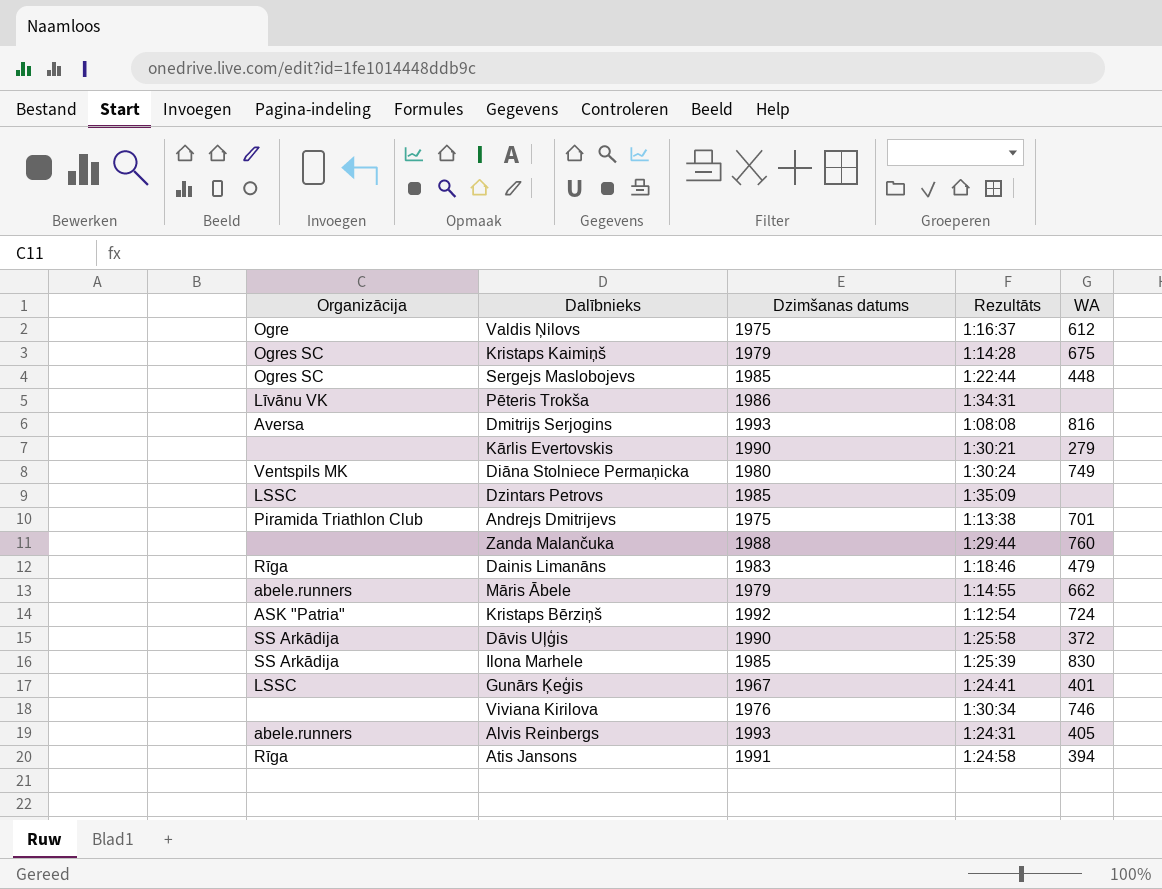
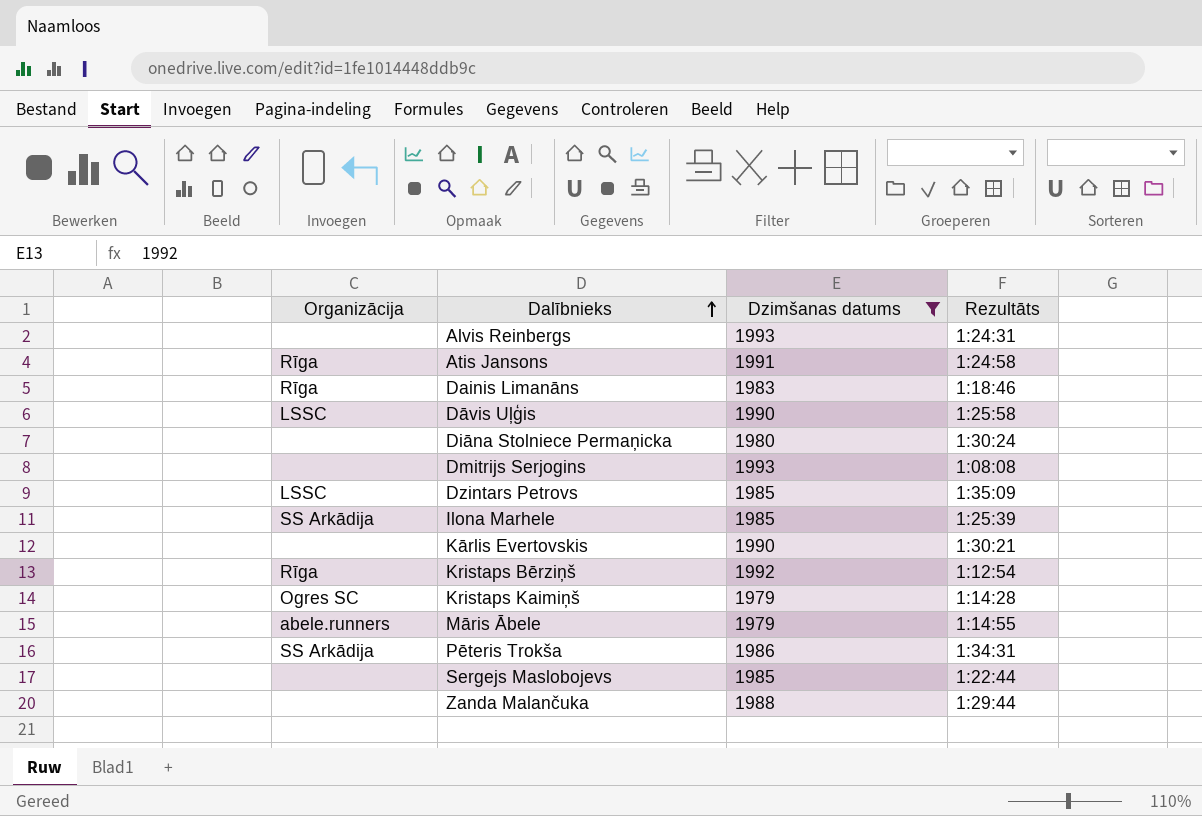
filter: none -> Dzimšanas datums >= 1979
row order: none -> Dalībnieks ascending
column WA | position: 5 -> none
Alvis Reinbergs | Organizācija: abele.runners -> none
Dāvis Uļģis | Organizācija: SS Arkādija -> LSSC
Diāna Stolniece Permaņicka | Organizācija: Ventspils MK -> none
Dmitrijs Serjogins | Organizācija: Aversa -> none
Kristaps Bērziņš | Organizācija: ASK "Patria" -> Rīga
Pēteris Trokša | Organizācija: Līvānu VK -> SS Arkādija
Sergejs Maslobojevs | Organizācija: Ogres SC -> none

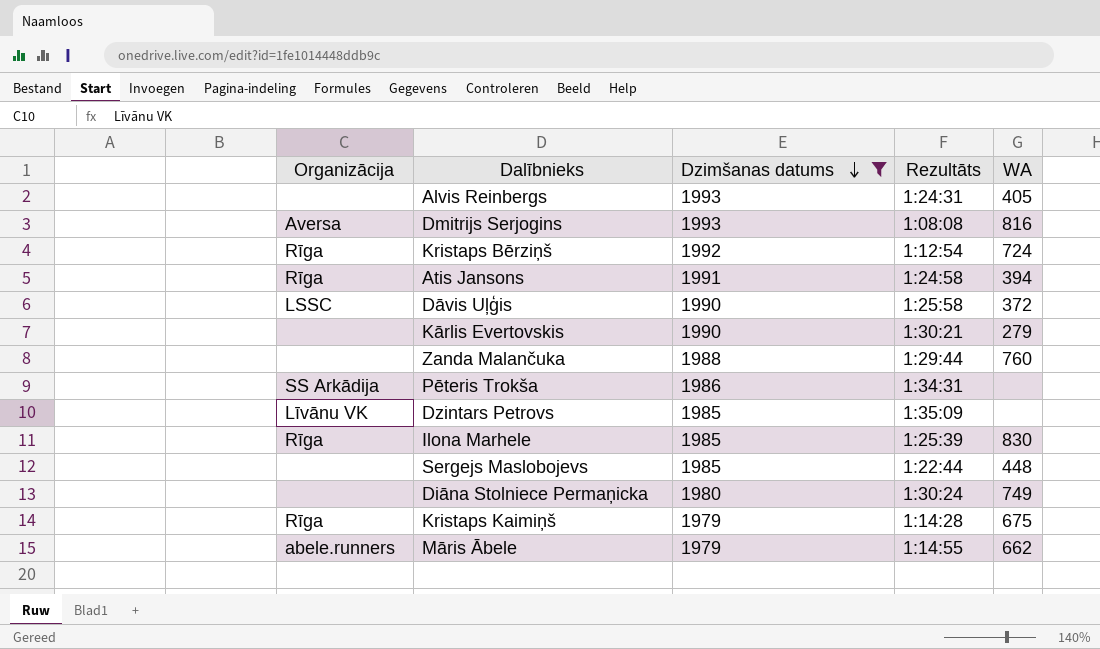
row order: Dalībnieks ascending -> Dzimšanas datums descending
column WA | position: none -> 5
row Dainis Limanāns: Rīga | 1983 | 1:18:46 -> none
Dmitrijs Serjogins | Organizācija: none -> Aversa
Dzintars Petrovs | Organizācija: LSSC -> Līvānu VK
Ilona Marhele | Organizācija: SS Arkādija -> Rīga
Kristaps Kaimiņš | Organizācija: Ogres SC -> Rīga

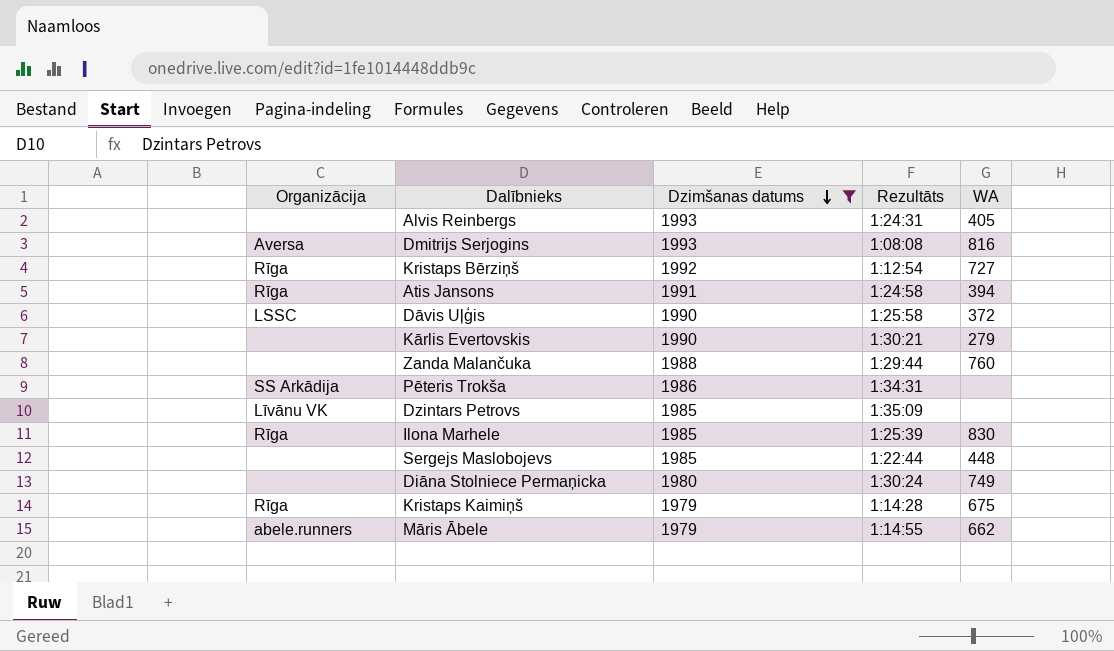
Kristaps Bērziņš | WA: 724 -> 727

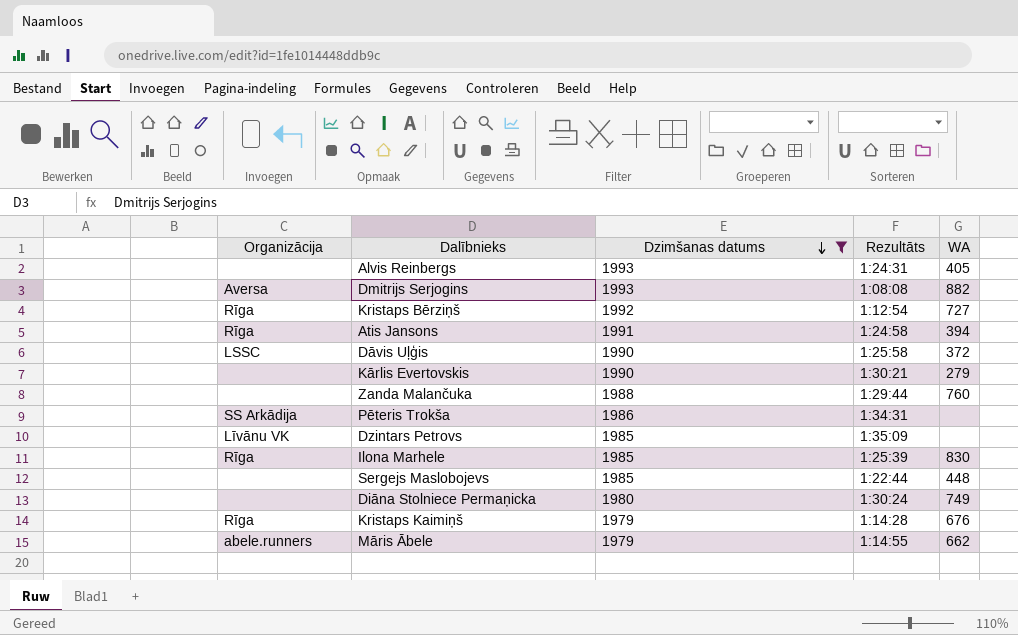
Dmitrijs Serjogins | WA: 816 -> 882
Kristaps Kaimiņš | WA: 675 -> 676

